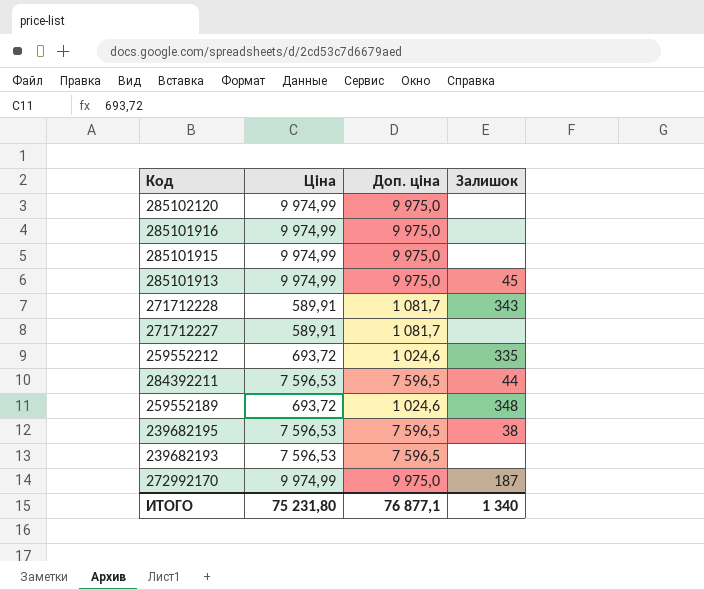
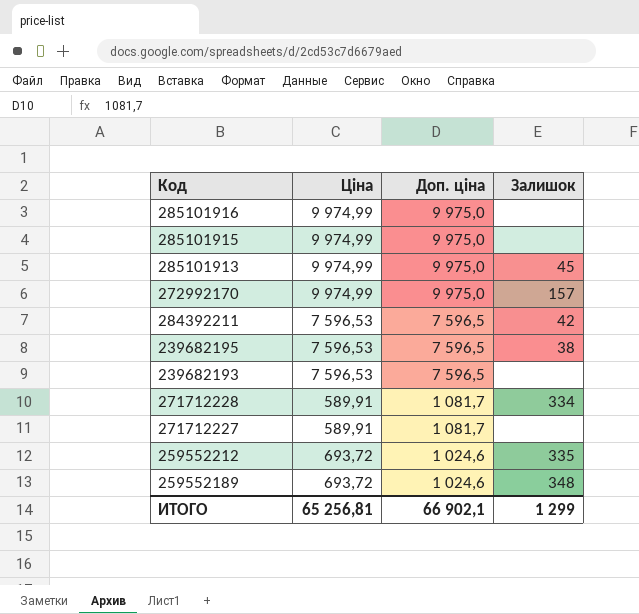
row order: none -> Доп. ціна descending
row 285102120: 9 974,99 | 9 975,0 | none -> none
272992170 | Залишок: 187 -> 157
284392211 | Залишок: 44 -> 42
271712228 | Залишок: 343 -> 334
ИТОГО | Ціна: 75 231,80 -> 65 256,81
ИТОГО | Доп. ціна: 76 877,1 -> 66 902,1
ИТОГО | Залишок: 1 340 -> 1 299

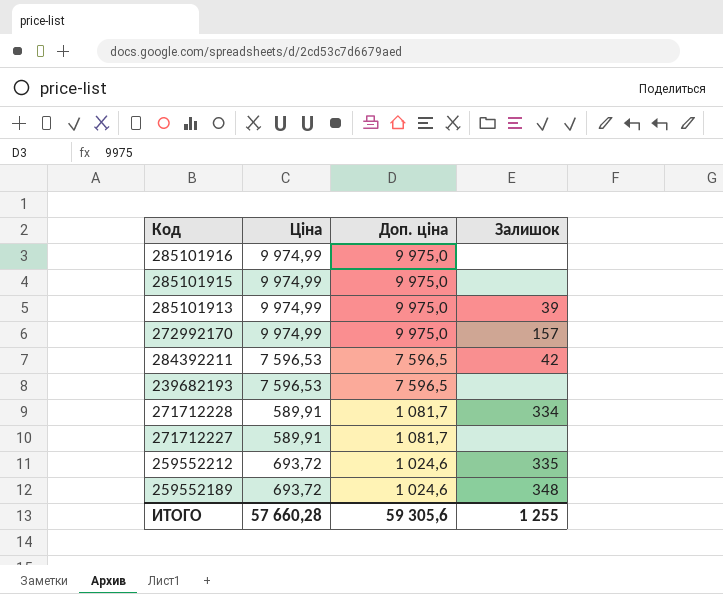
row 239682195: 7 596,53 | 7 596,5 | 38 -> none
285101913 | Залишок: 45 -> 39
ИТОГО | Ціна: 65 256,81 -> 57 660,28
ИТОГО | Доп. ціна: 66 902,1 -> 59 305,6
ИТОГО | Залишок: 1 299 -> 1 255

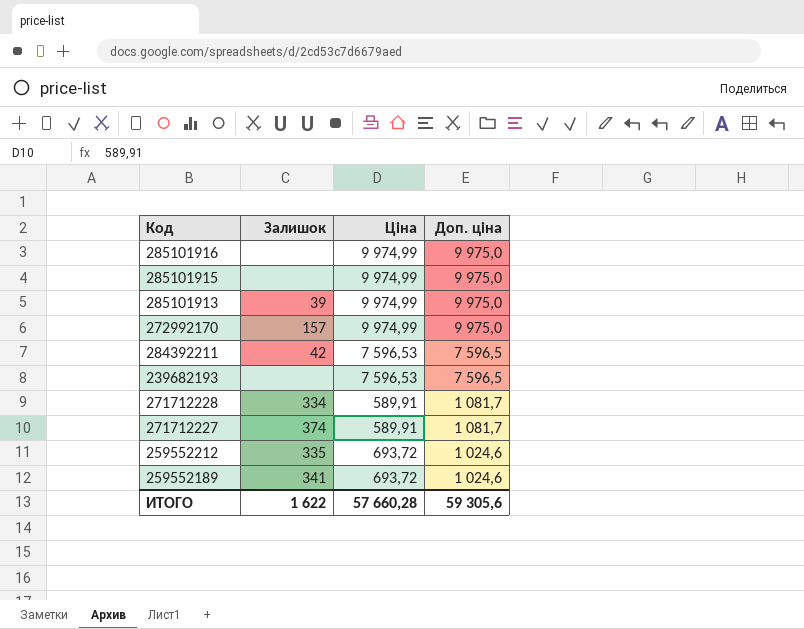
column Залишок | position: 4 -> 2
271712227 | Залишок: none -> 374
259552189 | Залишок: 348 -> 341
ИТОГО | Залишок: 1 255 -> 1 622

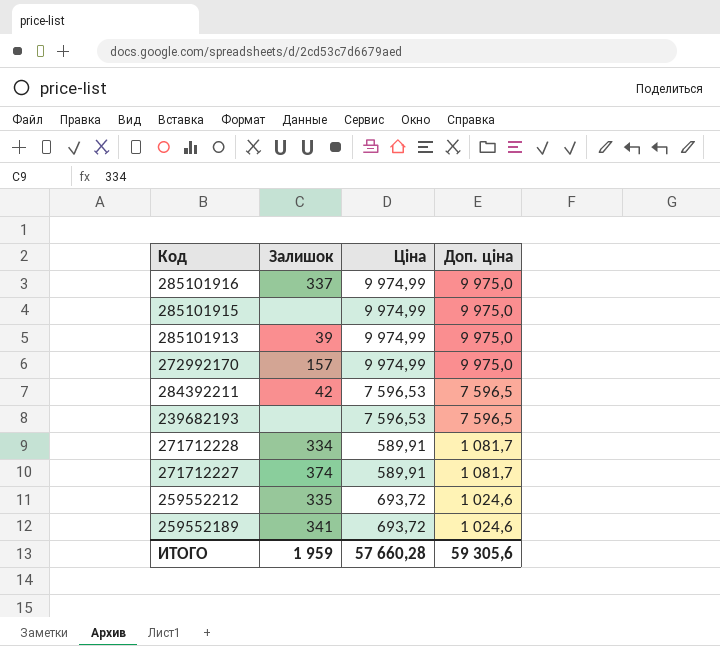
285101916 | Залишок: none -> 337
ИТОГО | Залишок: 1 622 -> 1 959

